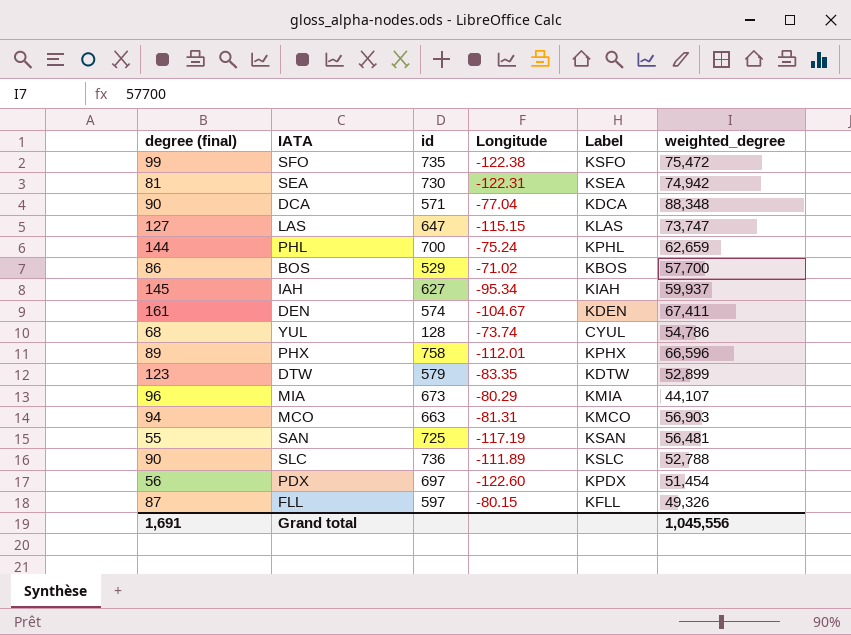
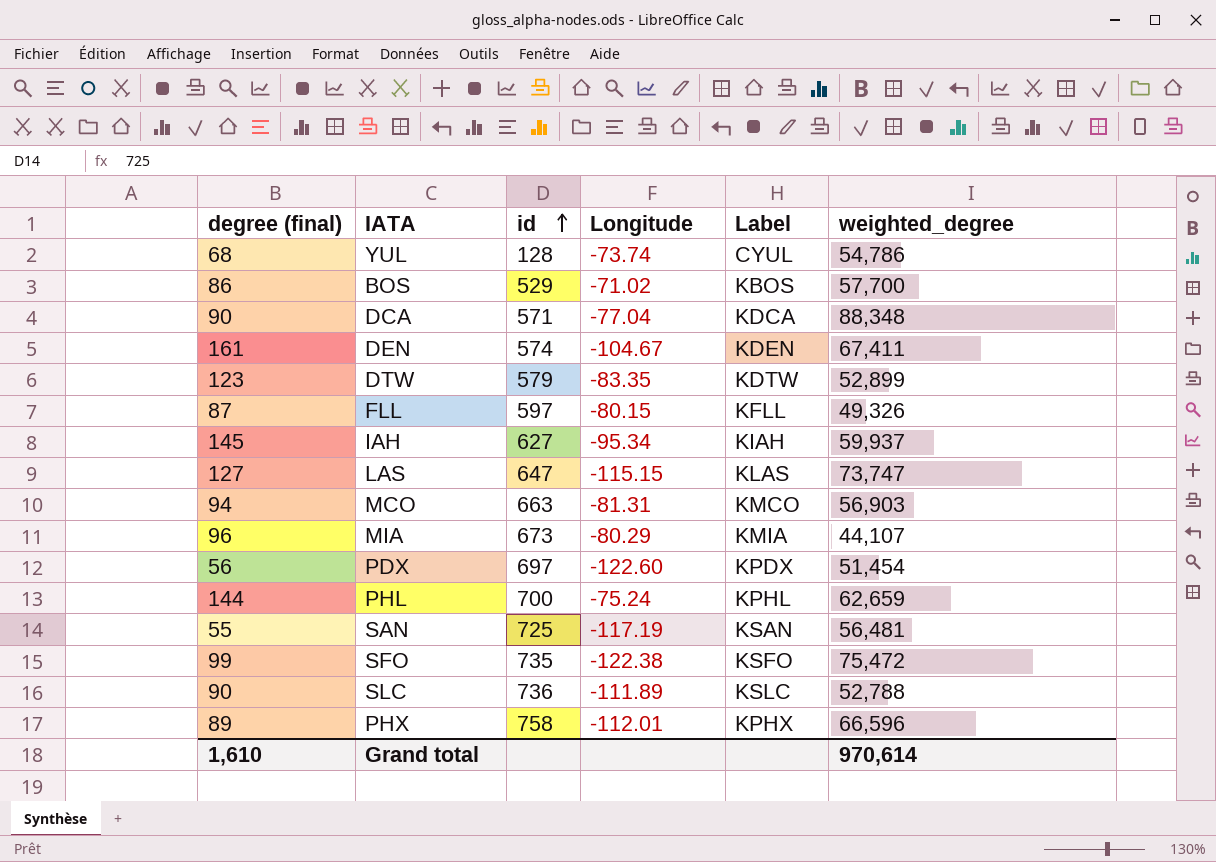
row order: none -> id ascending
row SEA: 81 | 730 | -122.31 | KSEA | 74,942 -> none
Grand total | degree (final): 1,691 -> 1,610
Grand total | weighted_degree: 1,045,556 -> 970,614

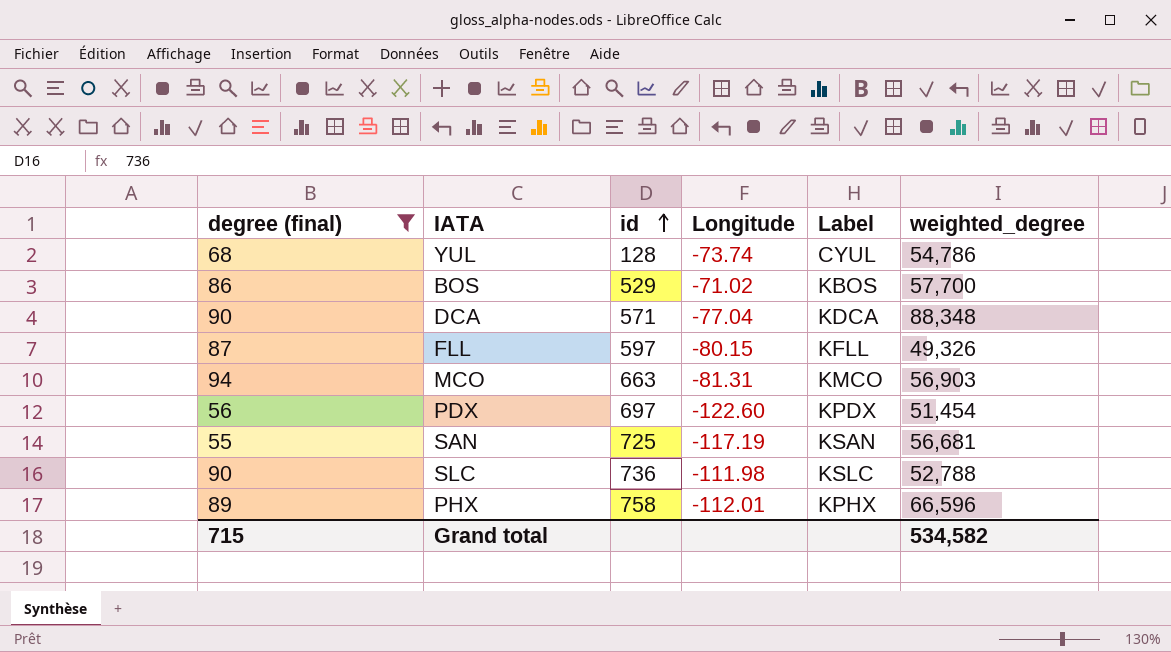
filter: none -> degree (final) <= 94
SAN | weighted_degree: 56,481 -> 56,681
SLC | Longitude: -111.89 -> -111.98
Grand total | degree (final): 1,610 -> 715
Grand total | weighted_degree: 970,614 -> 534,582

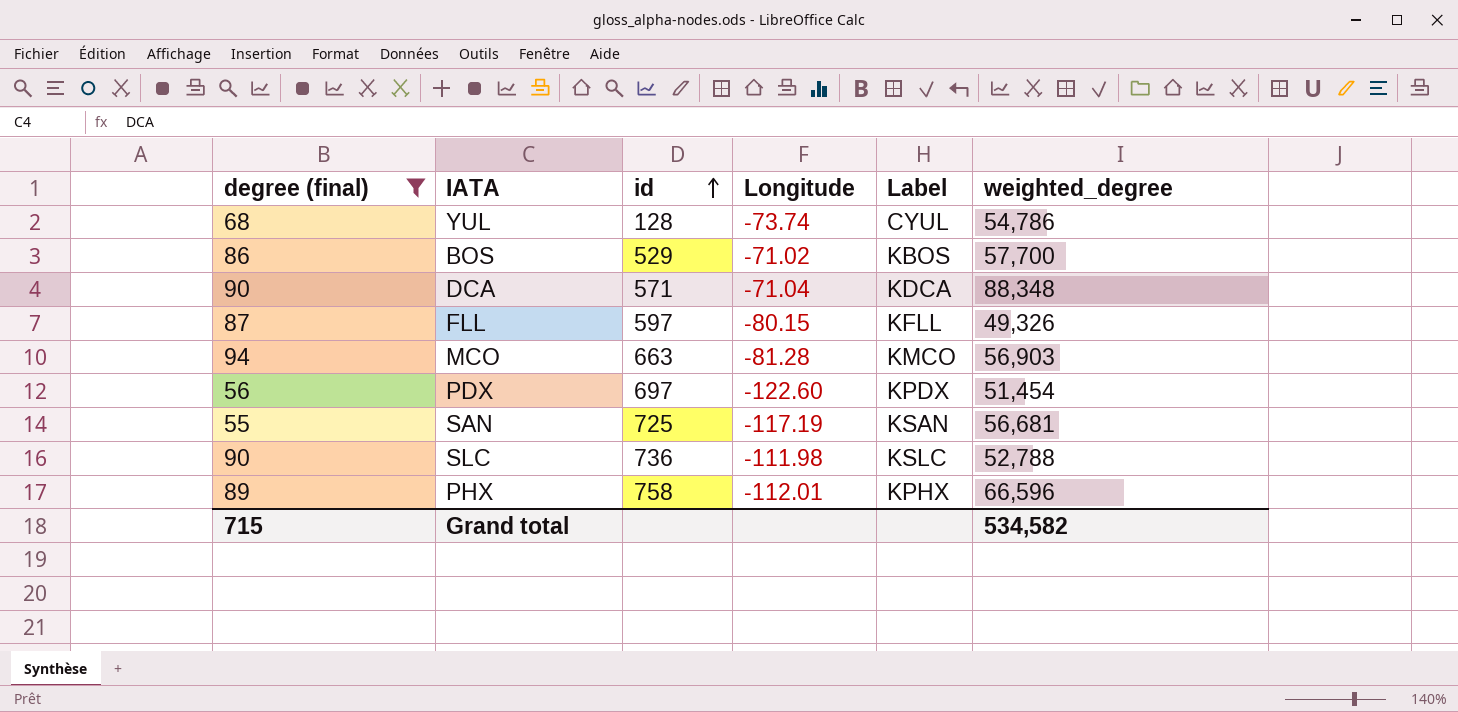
DCA | Longitude: -77.04 -> -71.04
MCO | Longitude: -81.31 -> -81.28

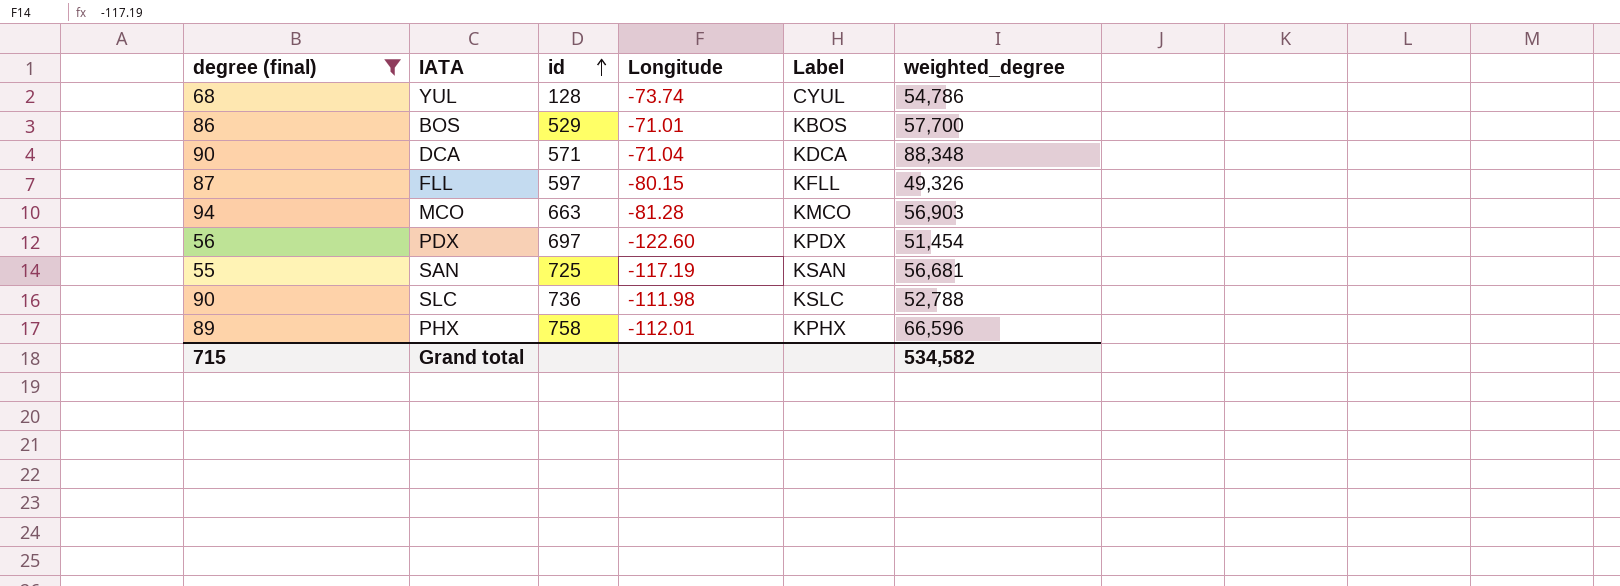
BOS | Longitude: -71.02 -> -71.01

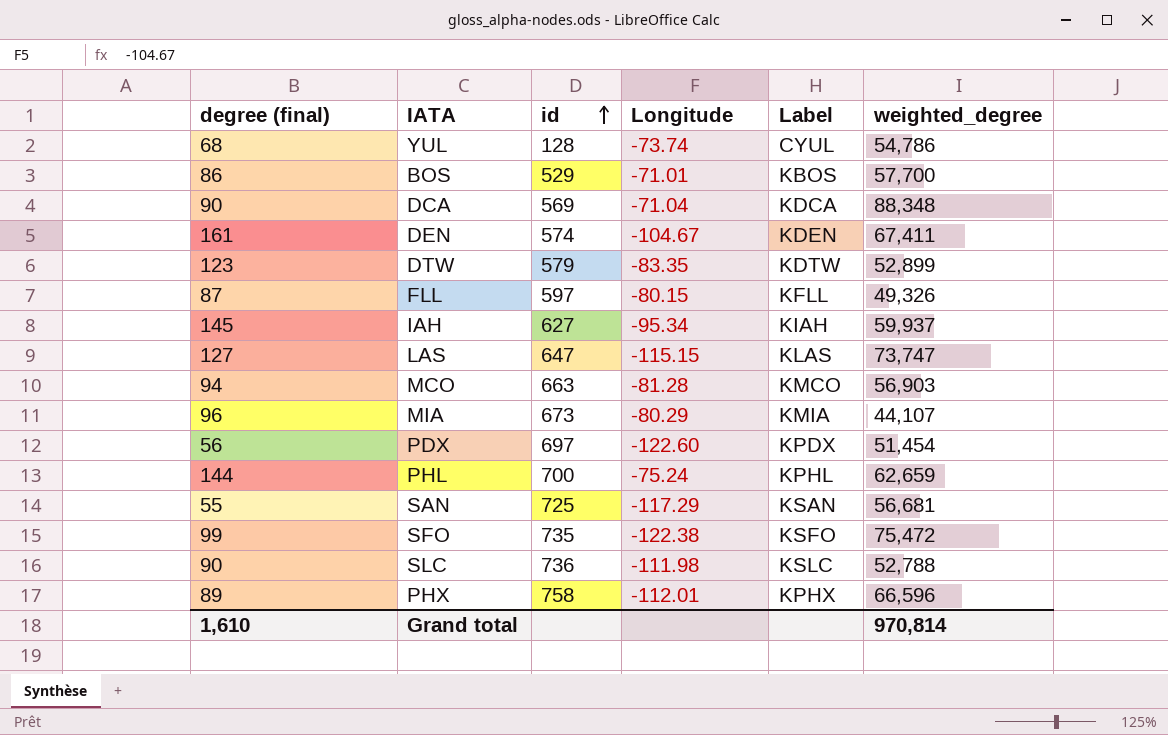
filter: degree (final) <= 94 -> none
DCA | id: 571 -> 569
SAN | Longitude: -117.19 -> -117.29
Grand total | degree (final): 715 -> 1,610
Grand total | weighted_degree: 534,582 -> 970,814

